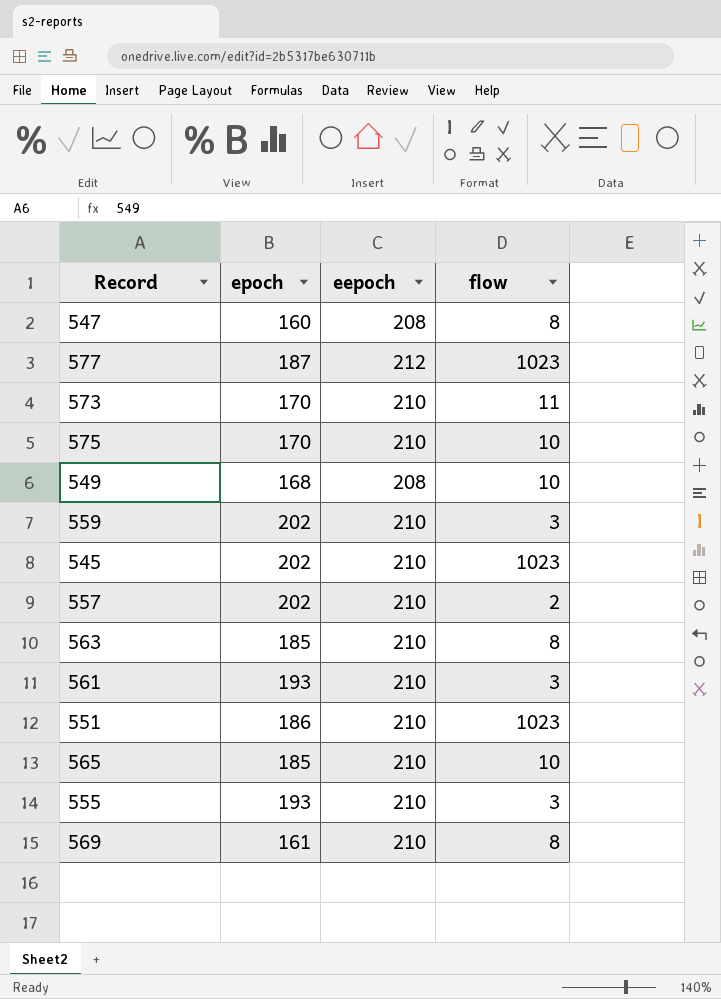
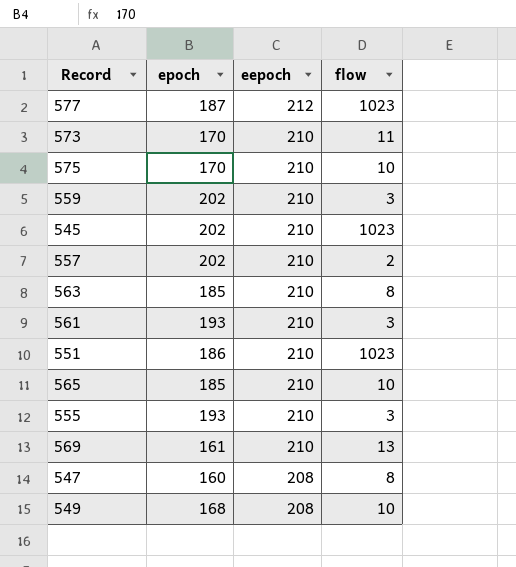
row order: none -> eepoch descending
569 | flow: 8 -> 13

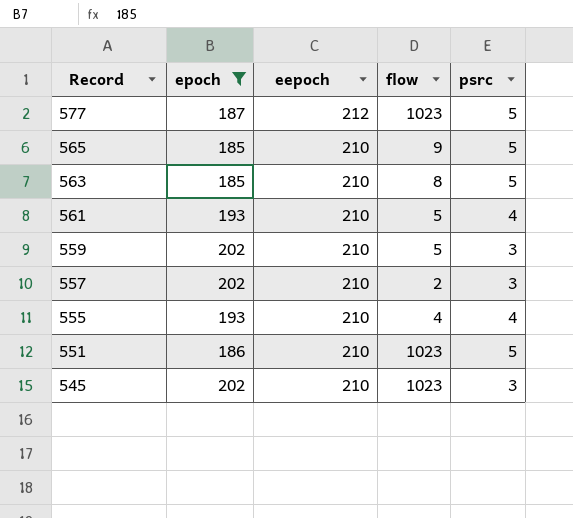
filter: none -> epoch >= 185
row order: eepoch descending -> Record descending
column psrc | position: none -> 5
565 | flow: 10 -> 9
561 | flow: 3 -> 5
559 | flow: 3 -> 5
555 | flow: 3 -> 4

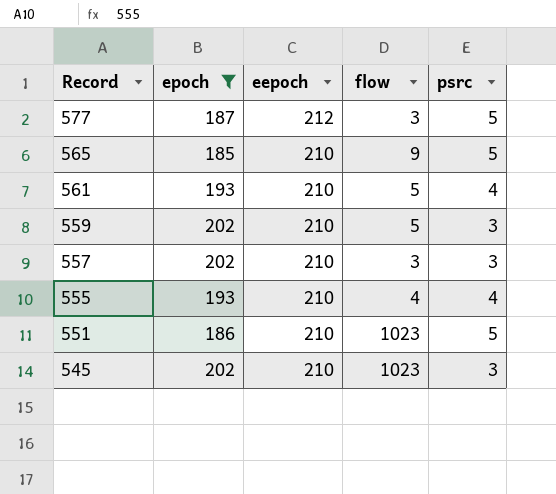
row 563: 185 | 210 | 8 | 5 -> none
577 | flow: 1023 -> 3
557 | flow: 2 -> 3

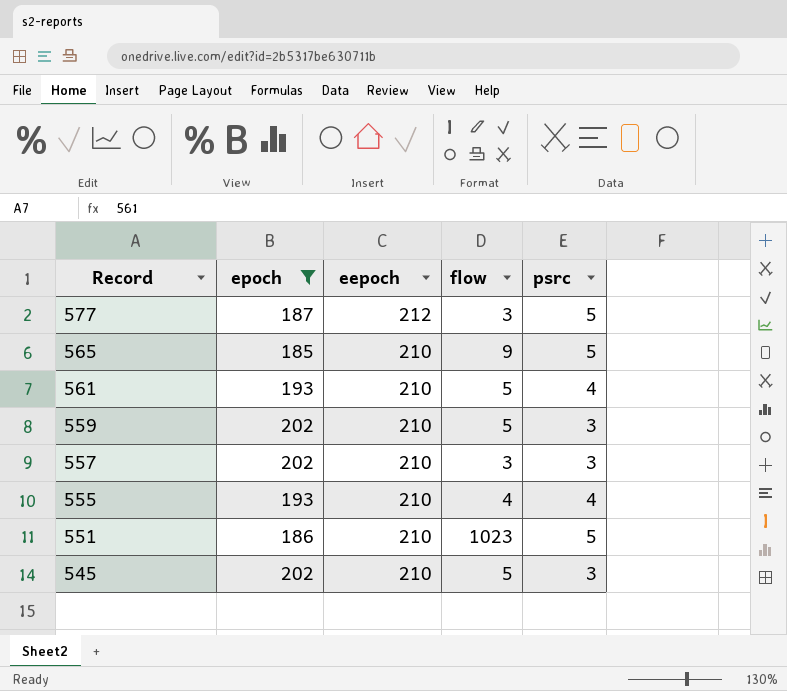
545 | flow: 1023 -> 5

